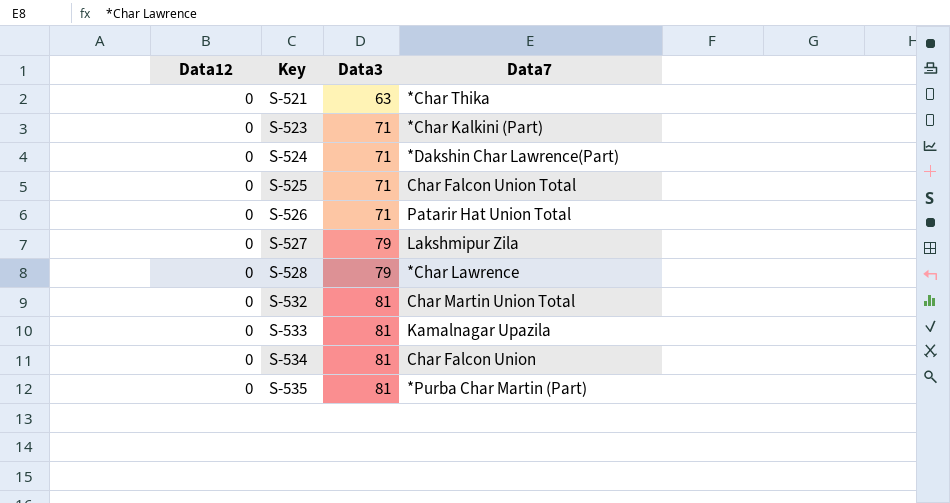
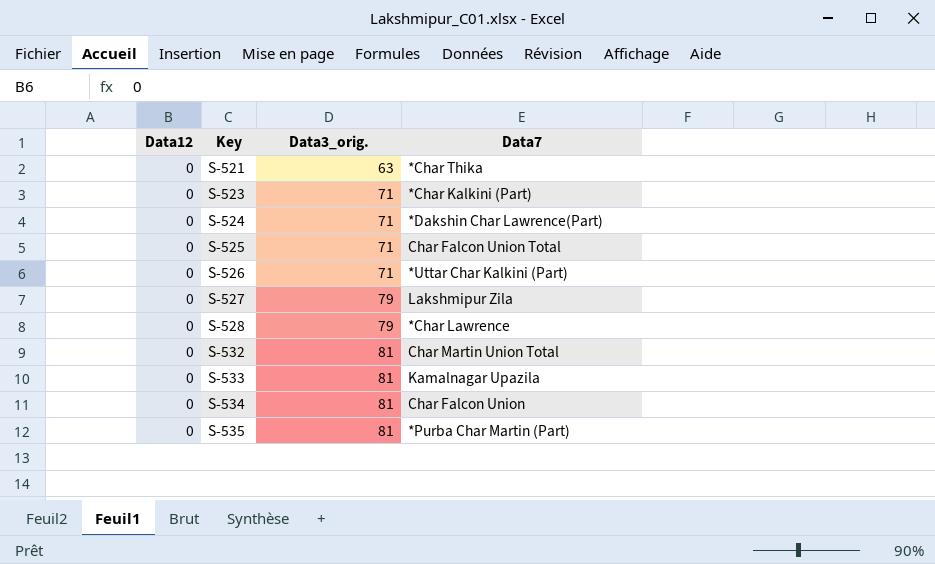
column name: Data3 -> Data3_orig.
S-526 | Data7: Patarir Hat Union Total -> *Uttar Char Kalkini (Part)

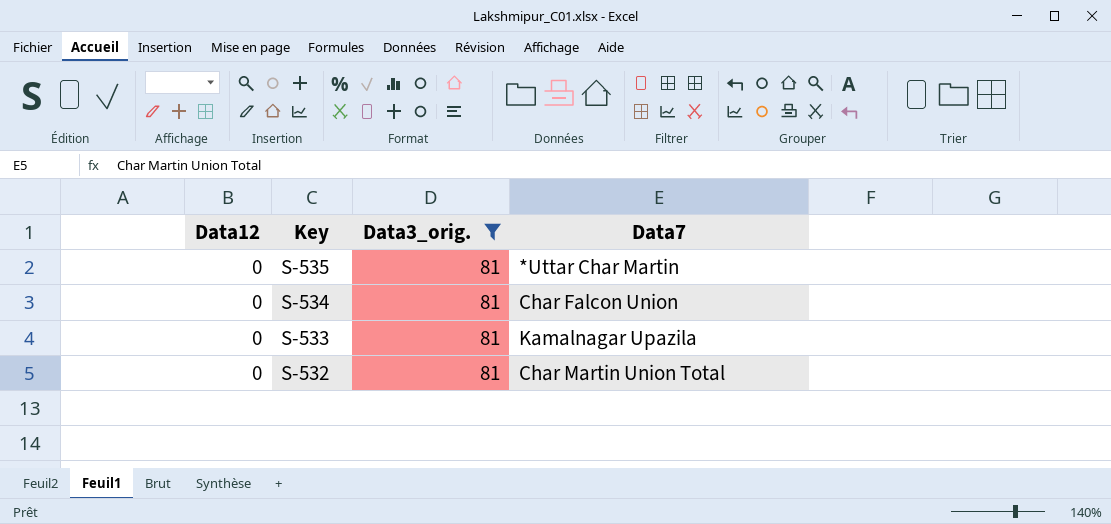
filter: none -> Data3_orig. = 81
row order: Key ascending -> Key descending
S-535 | Data7: *Purba Char Martin (Part) -> *Uttar Char Martin

